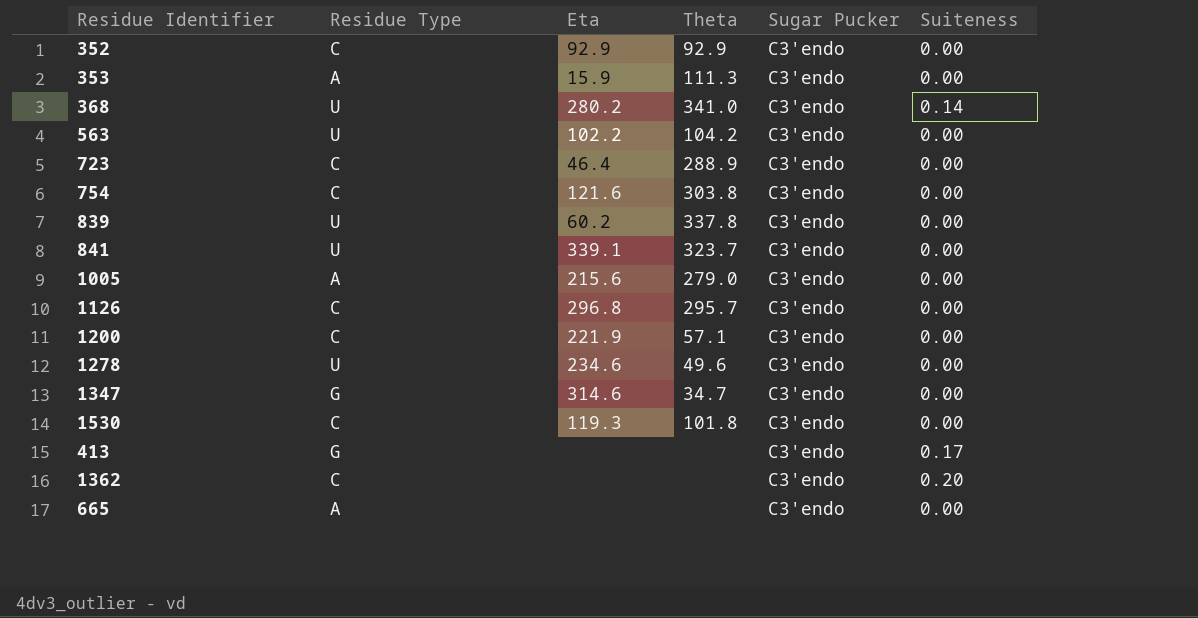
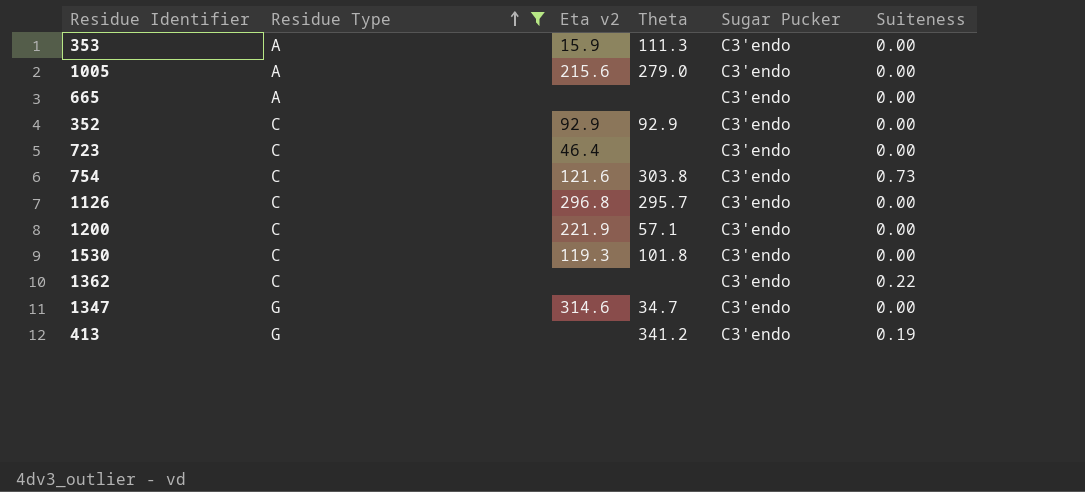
filter: none -> Residue Type != U
row order: none -> Residue Type ascending
column name: Eta -> Eta v2
723 | Theta: 288.9 -> none
754 | Suiteness: 0.00 -> 0.73
1362 | Suiteness: 0.20 -> 0.22
413 | Theta: none -> 341.2
413 | Suiteness: 0.17 -> 0.19

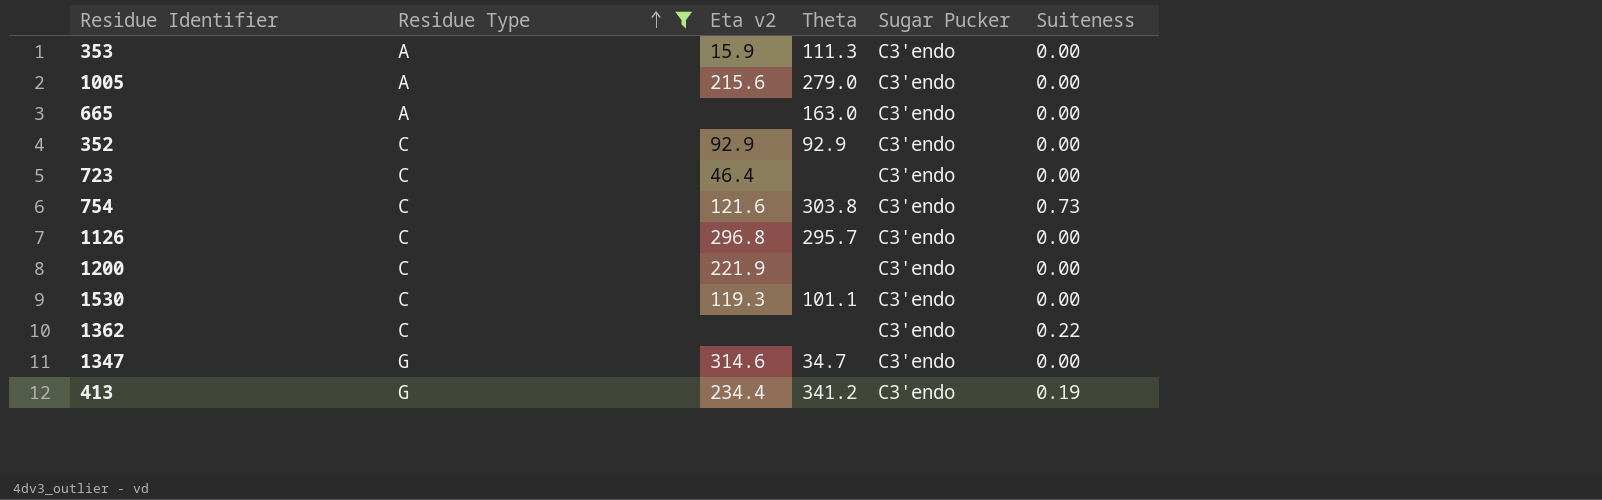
665 | Theta: none -> 163.0
1200 | Theta: 57.1 -> none
1530 | Theta: 101.8 -> 101.1
413 | Eta v2: none -> 234.4

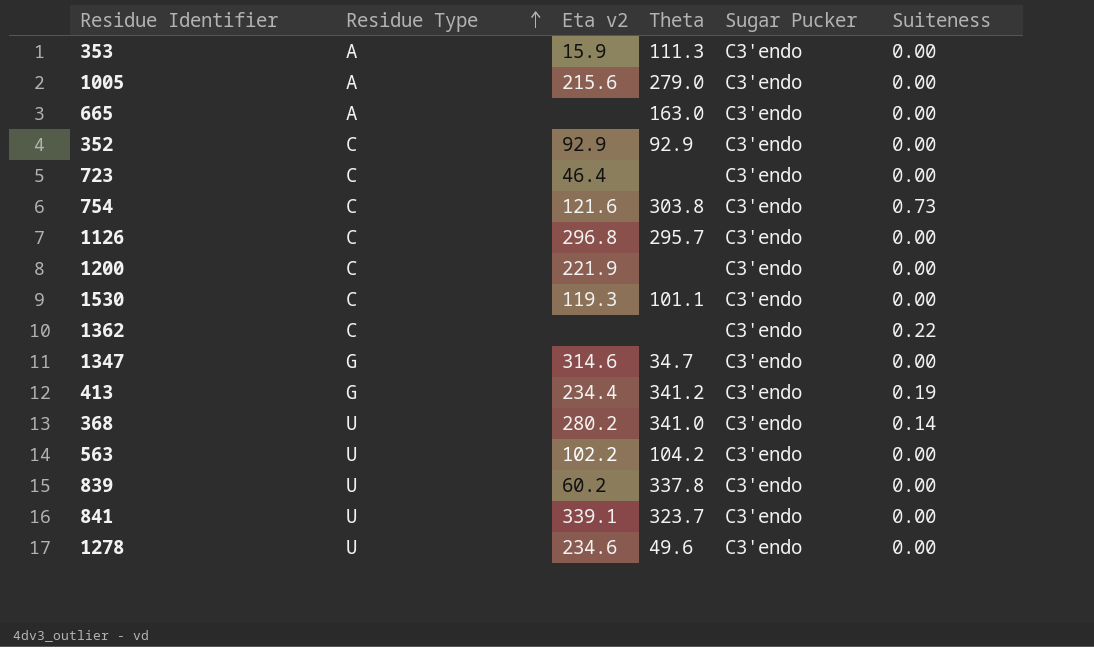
filter: Residue Type != U -> none

